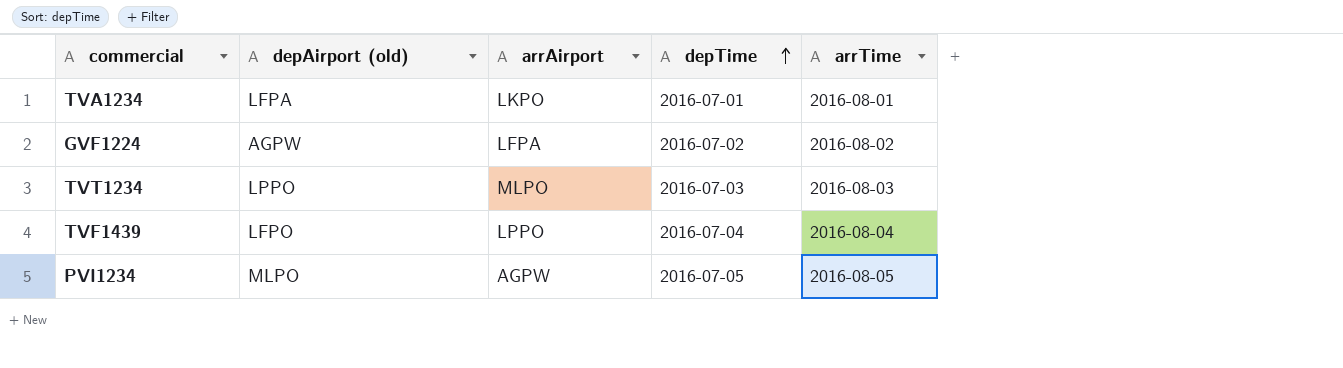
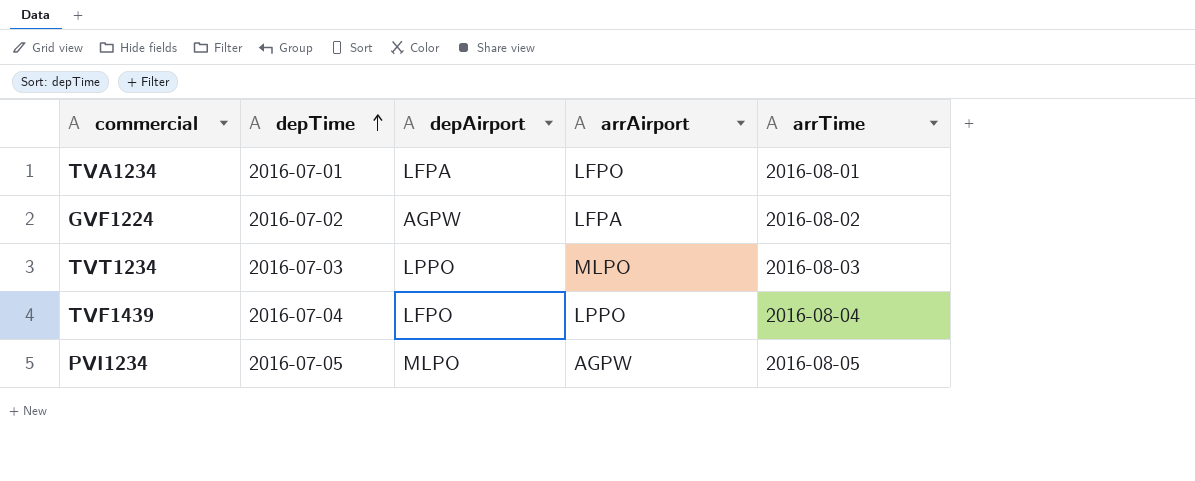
column depTime | position: 4 -> 2
column name: depAirport (old) -> depAirport
TVA1234 | arrAirport: LKPO -> LFPO

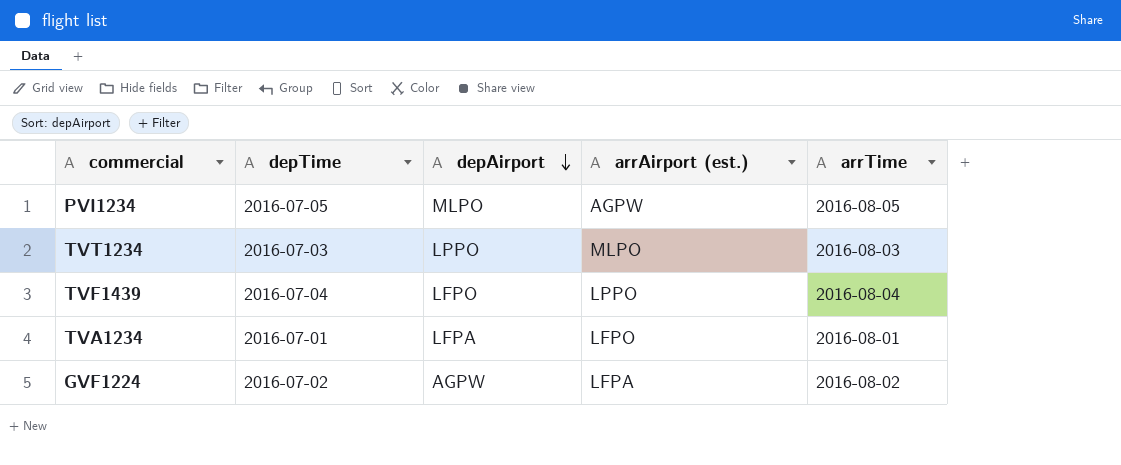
row order: depTime ascending -> depAirport descending
column name: arrAirport -> arrAirport (est.)

